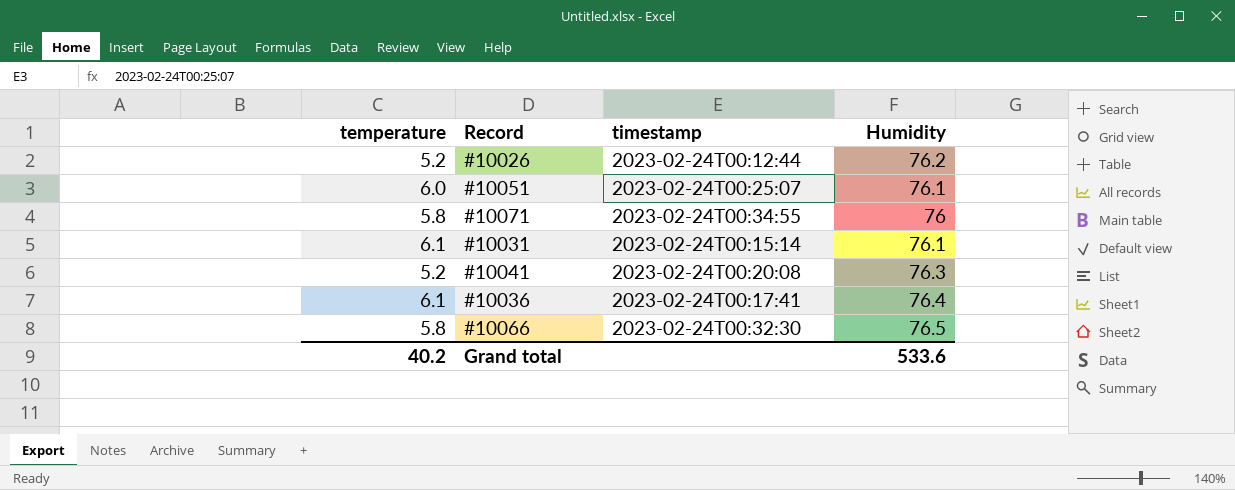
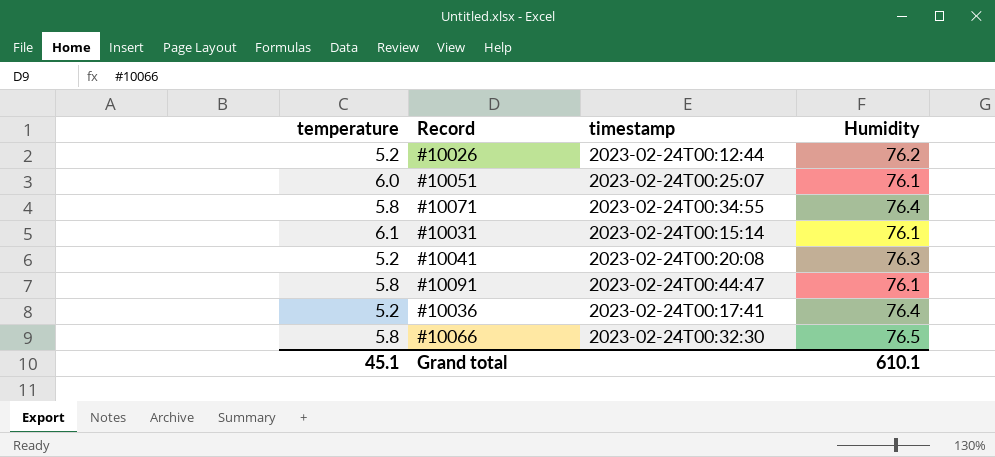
#10071 | Humidity: 76 -> 76.4
row #10091: none -> 5.8 | 2023-02-24T00:44:47 | 76.1
#10036 | temperature: 6.1 -> 5.2
Grand total | temperature: 40.2 -> 45.1
Grand total | Humidity: 533.6 -> 610.1

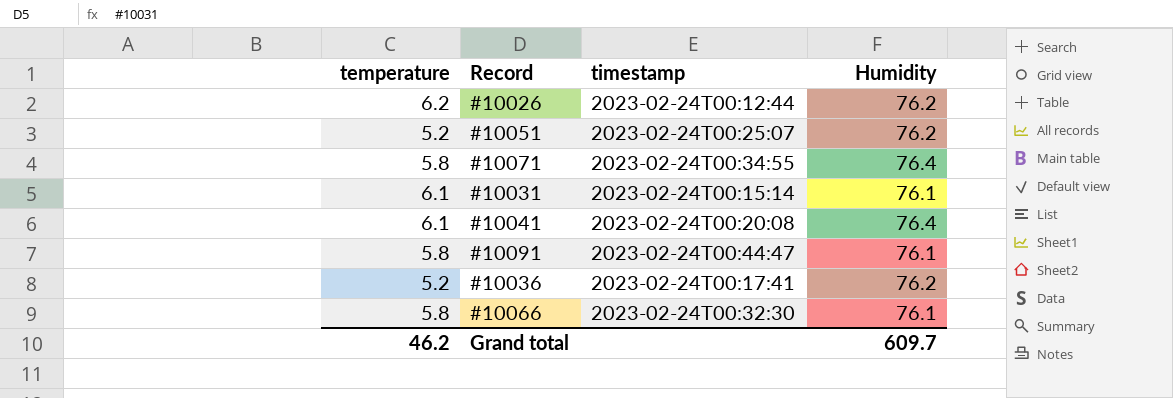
#10026 | temperature: 5.2 -> 6.2
#10051 | temperature: 6.0 -> 5.2
#10051 | Humidity: 76.1 -> 76.2
#10041 | temperature: 5.2 -> 6.1
#10041 | Humidity: 76.3 -> 76.4
#10036 | Humidity: 76.4 -> 76.2
#10066 | Humidity: 76.5 -> 76.1
Grand total | temperature: 45.1 -> 46.2
Grand total | Humidity: 610.1 -> 609.7

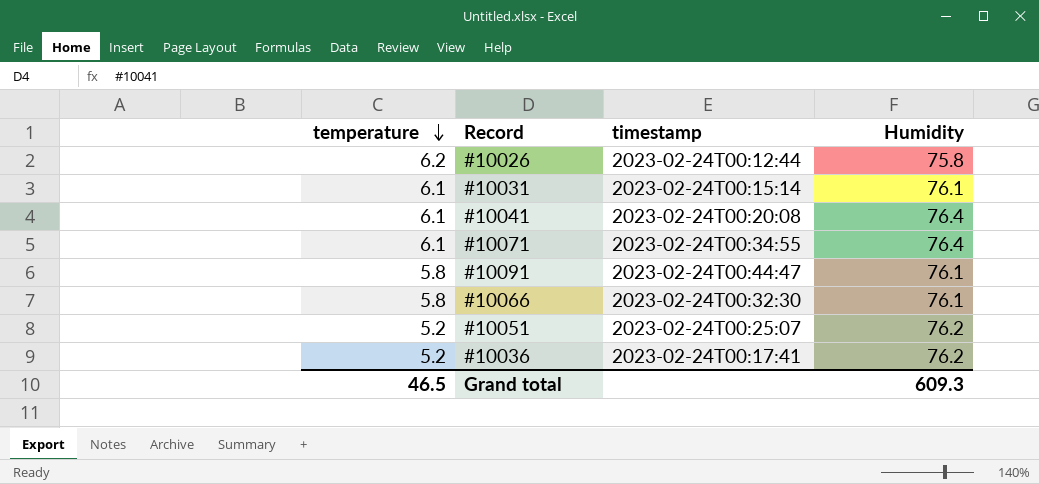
row order: none -> temperature descending
#10026 | Humidity: 76.2 -> 75.8
#10071 | temperature: 5.8 -> 6.1
Grand total | temperature: 46.2 -> 46.5
Grand total | Humidity: 609.7 -> 609.3

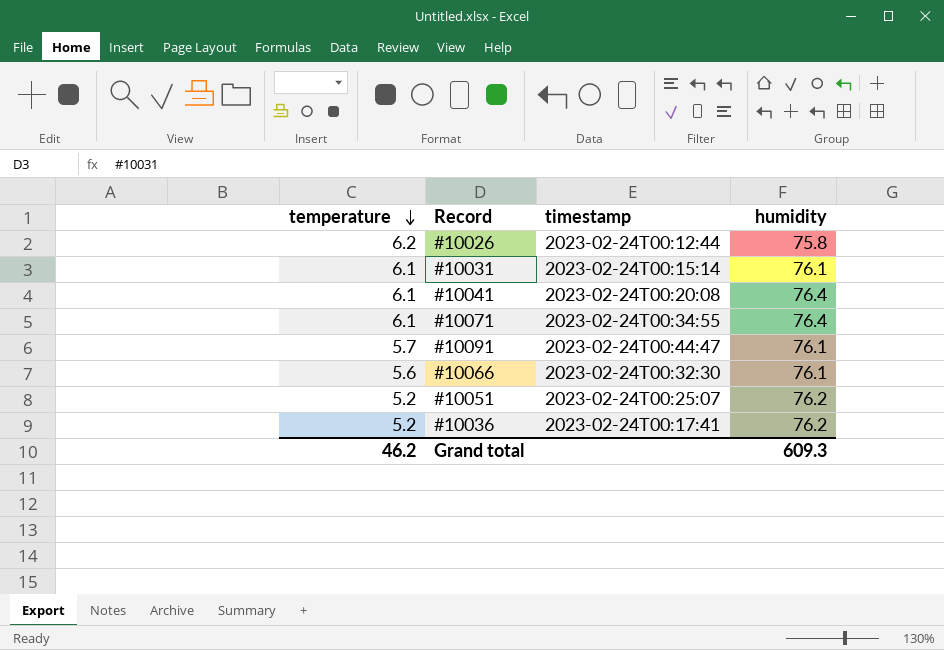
column name: Humidity -> humidity
#10091 | temperature: 5.8 -> 5.7
#10066 | temperature: 5.8 -> 5.6
Grand total | temperature: 46.5 -> 46.2

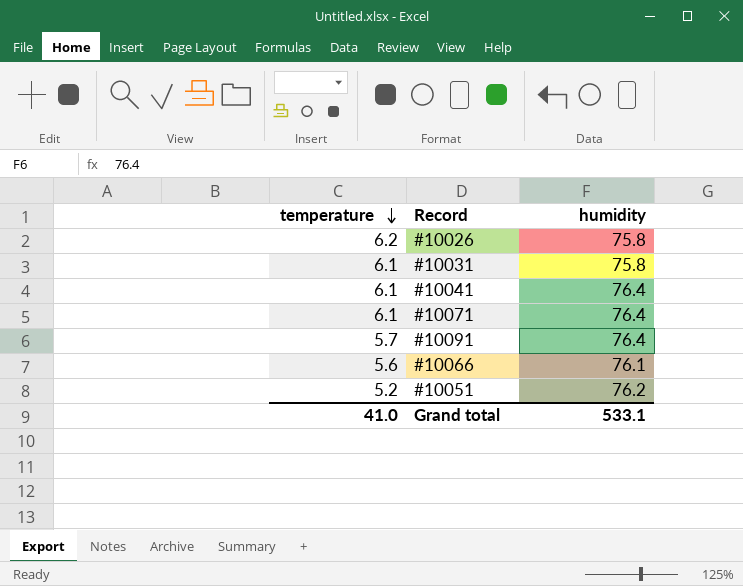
column timestamp | position: 3 -> none
row #10036: 5.2 | 2023-02-24T00:17:41 | 76.2 -> none
#10031 | humidity: 76.1 -> 75.8
#10091 | humidity: 76.1 -> 76.4
Grand total | temperature: 46.2 -> 41.0
Grand total | humidity: 609.3 -> 533.1

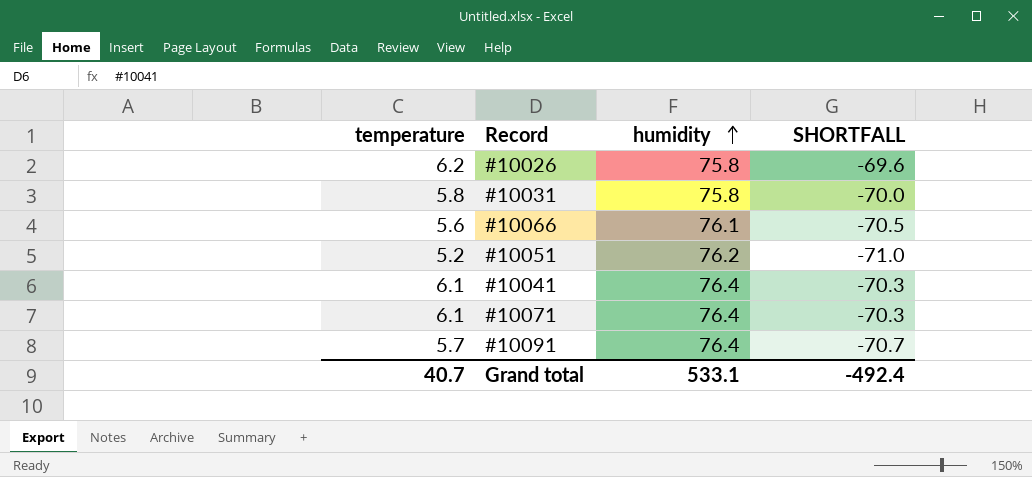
row order: temperature descending -> humidity ascending
column SHORTFALL | formula: none -> [temperature] - [humidity]
#10031 | temperature: 6.1 -> 5.8
Grand total | temperature: 41.0 -> 40.7

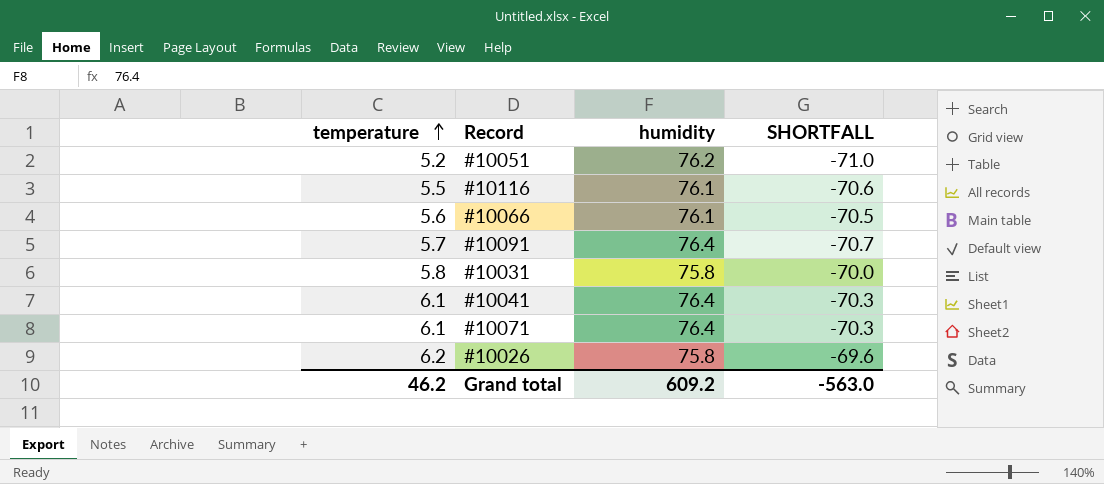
row order: humidity ascending -> temperature ascending
row #10116: none -> 5.5 | 76.1 | -70.6
Grand total | temperature: 40.7 -> 46.2
Grand total | humidity: 533.1 -> 609.2
Grand total | SHORTFALL: -492.4 -> -563.0

